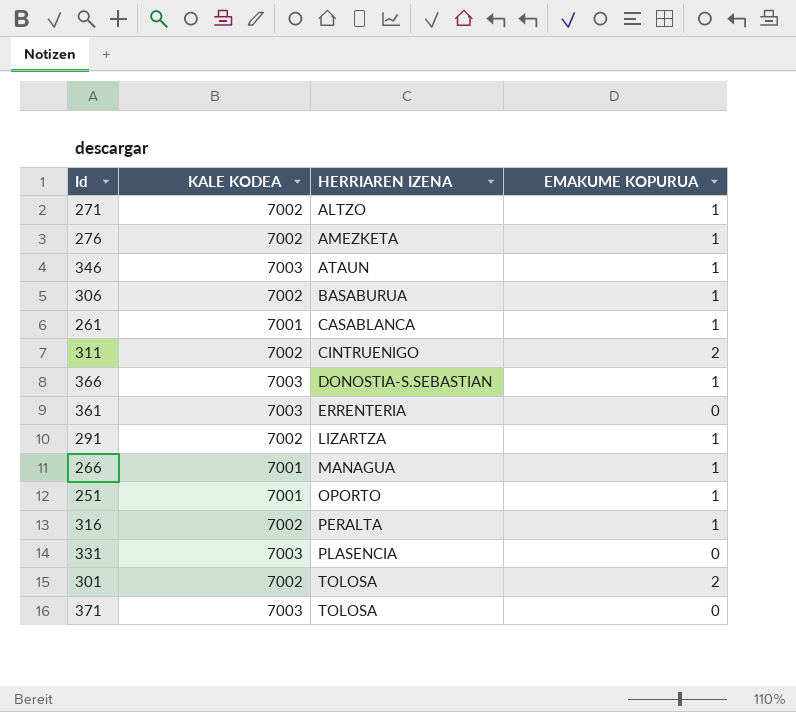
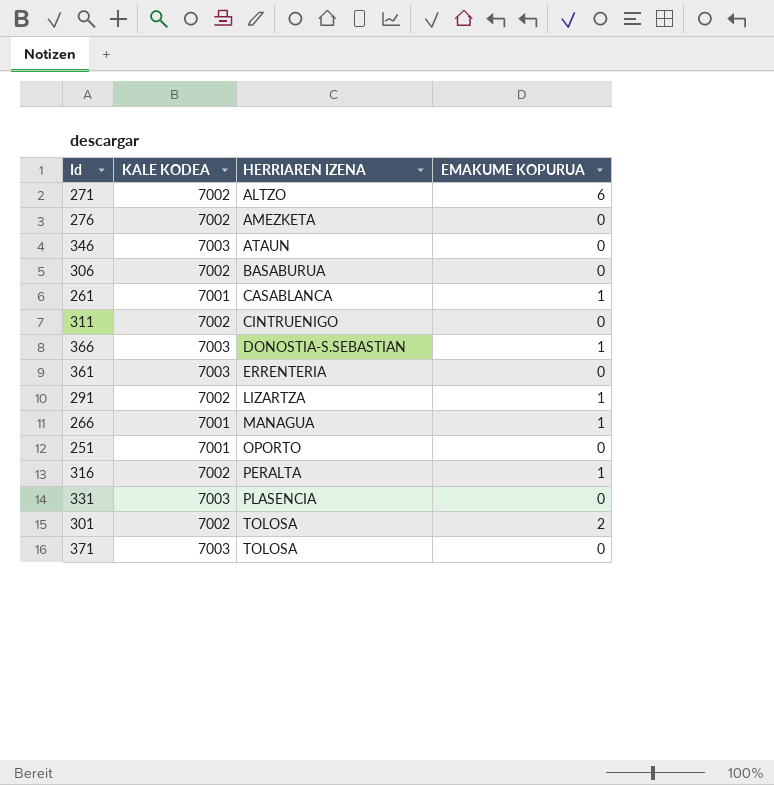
271 | EMAKUME KOPURUA: 1 -> 6
276 | EMAKUME KOPURUA: 1 -> 0
346 | EMAKUME KOPURUA: 1 -> 0
306 | EMAKUME KOPURUA: 1 -> 0
311 | EMAKUME KOPURUA: 2 -> 0
251 | EMAKUME KOPURUA: 1 -> 0

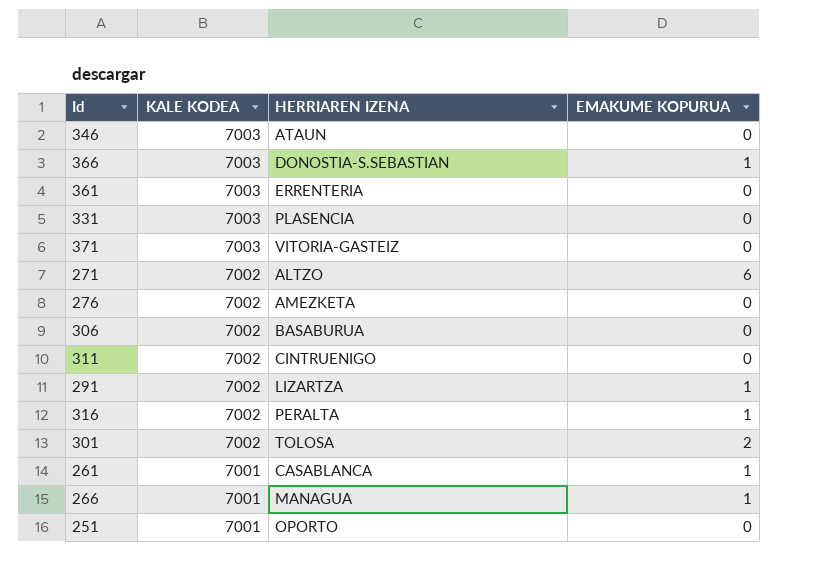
row order: HERRIAREN IZENA ascending -> KALE KODEA descending
371 | HERRIAREN IZENA: TOLOSA -> VITORIA-GASTEIZ

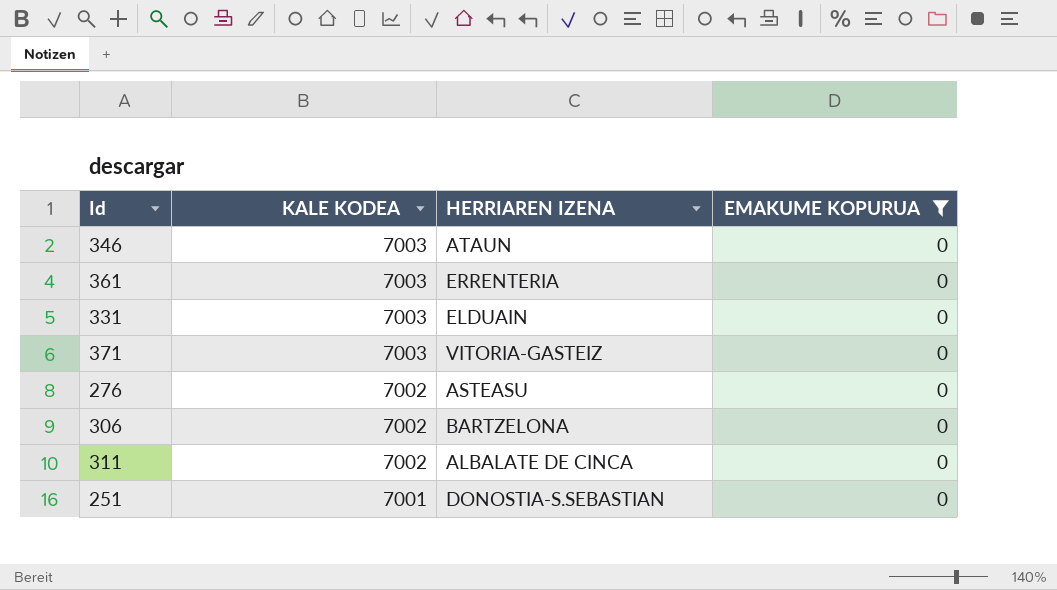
filter: none -> EMAKUME KOPURUA = 0
331 | HERRIAREN IZENA: PLASENCIA -> ELDUAIN
276 | HERRIAREN IZENA: AMEZKETA -> ASTEASU
306 | HERRIAREN IZENA: BASABURUA -> BARTZELONA
311 | HERRIAREN IZENA: CINTRUENIGO -> ALBALATE DE CINCA
251 | HERRIAREN IZENA: OPORTO -> DONOSTIA-S.SEBASTIAN

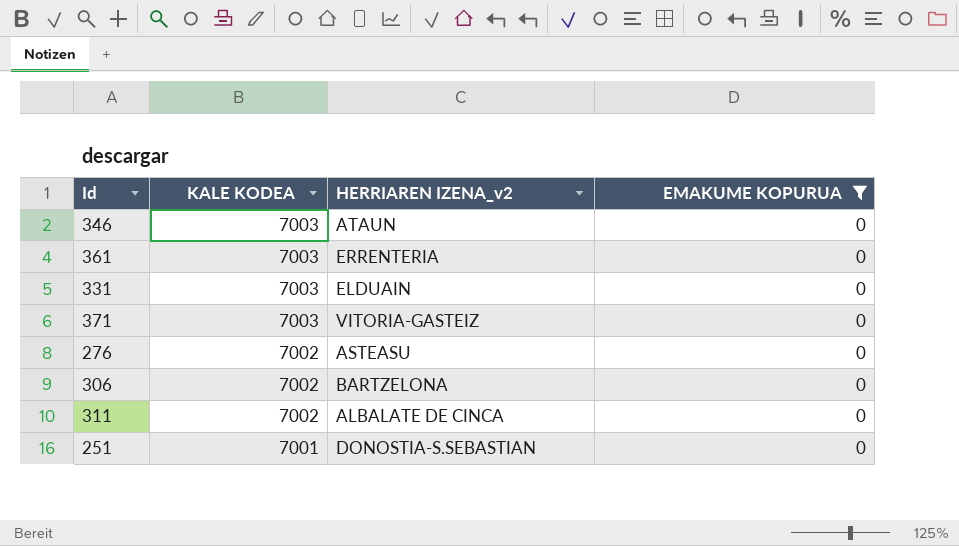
column name: HERRIAREN IZENA -> HERRIAREN IZENA_v2

